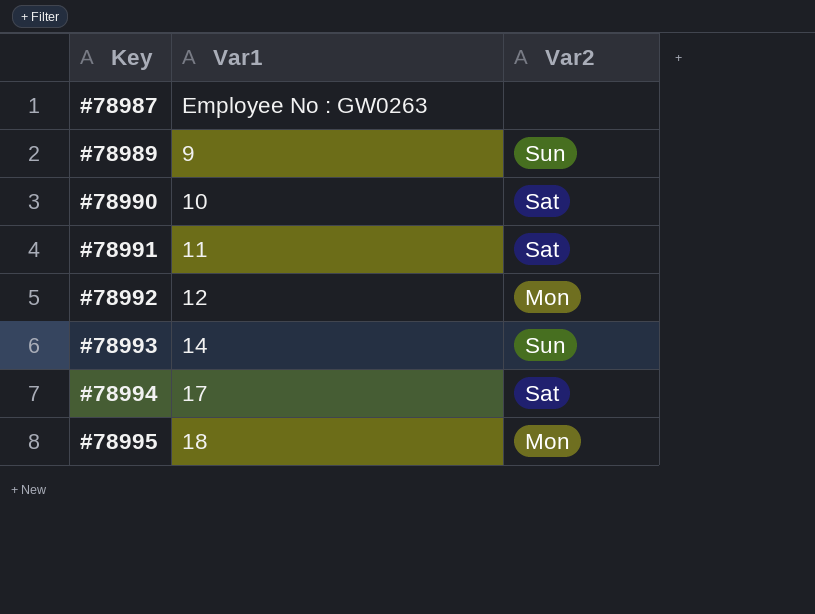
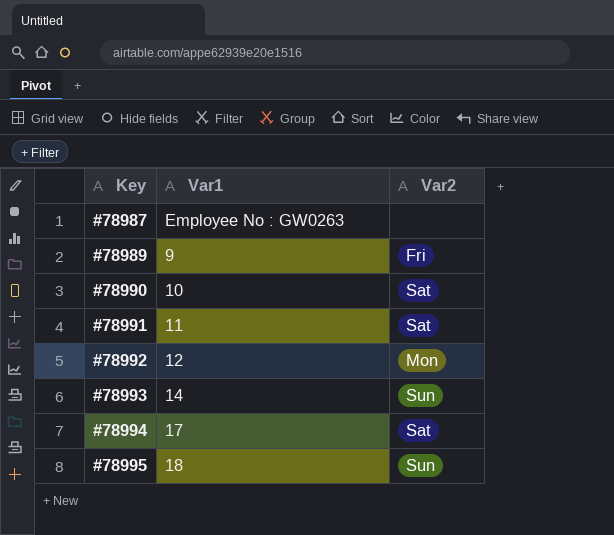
#78989 | Var2: Sun -> Fri
#78995 | Var2: Mon -> Sun

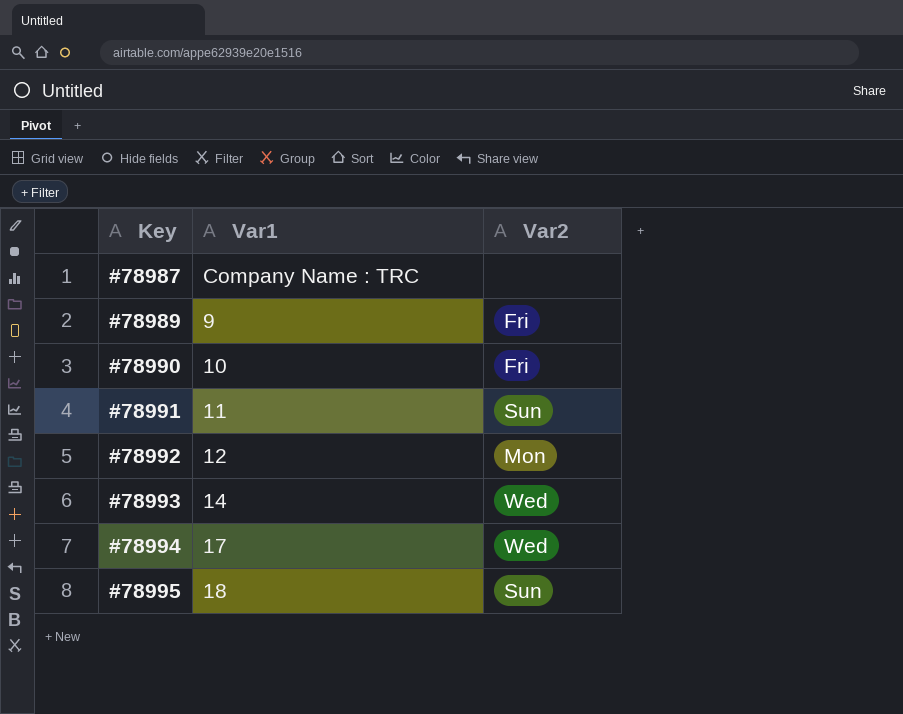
#78987 | Var1: Employee No : GW0263 -> Company Name : TRC
#78990 | Var2: Sat -> Fri
#78991 | Var2: Sat -> Sun
#78993 | Var2: Sun -> Wed
#78994 | Var2: Sat -> Wed

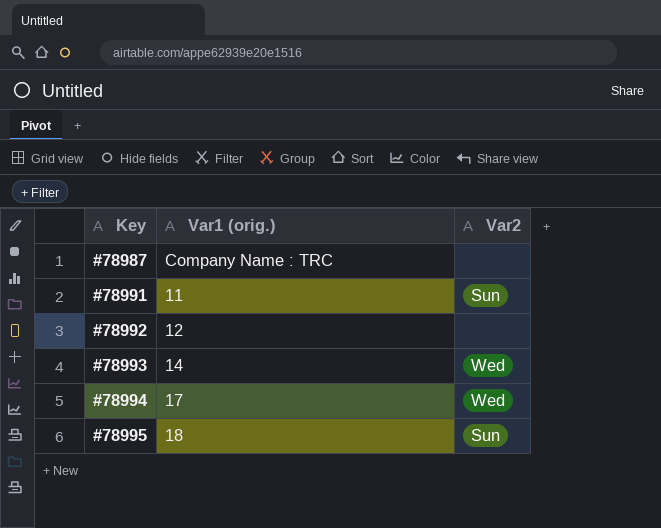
column name: Var1 -> Var1 (orig.)
row #78989: 9 | Fri -> none
row #78990: 10 | Fri -> none
#78992 | Var2: Mon -> none

